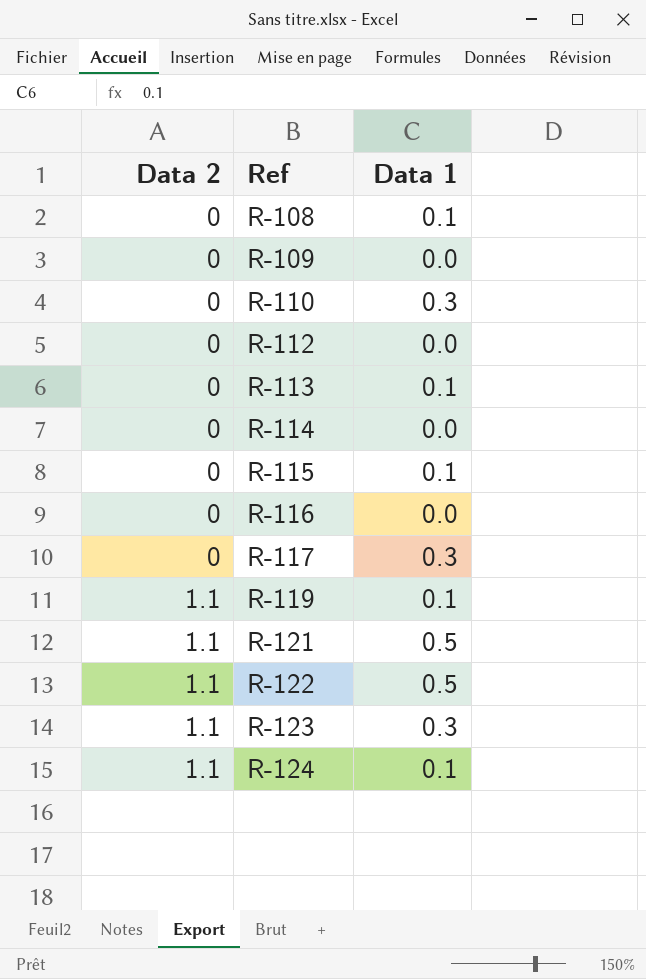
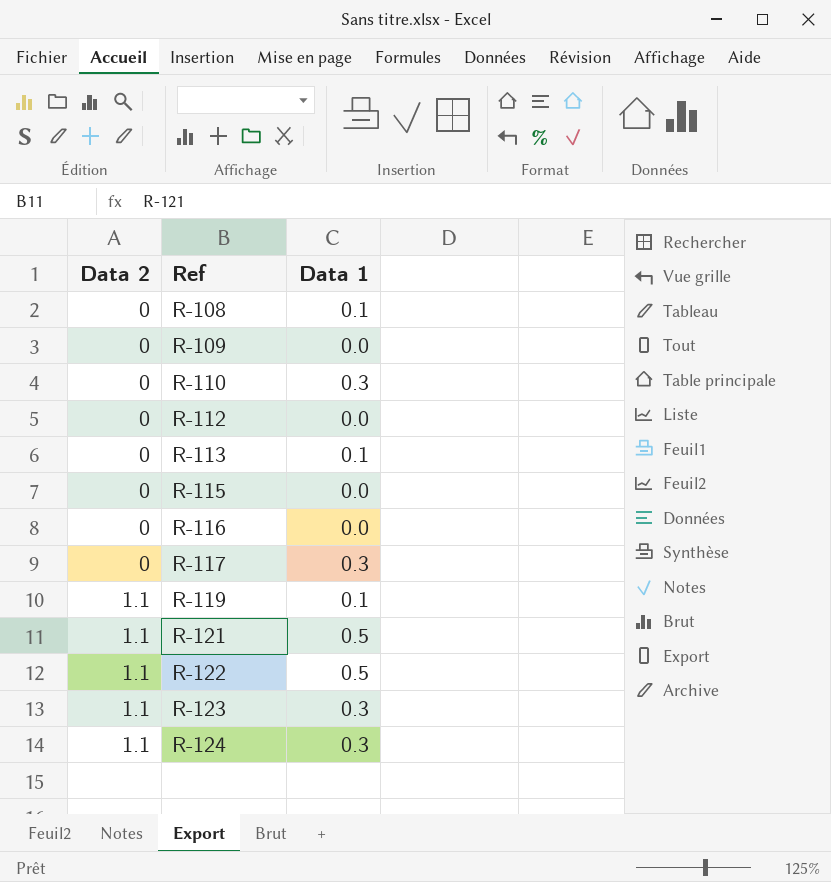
row R-114: 0 | 0.0 -> none
R-115 | Data 1: 0.1 -> 0.0
R-124 | Data 1: 0.1 -> 0.3

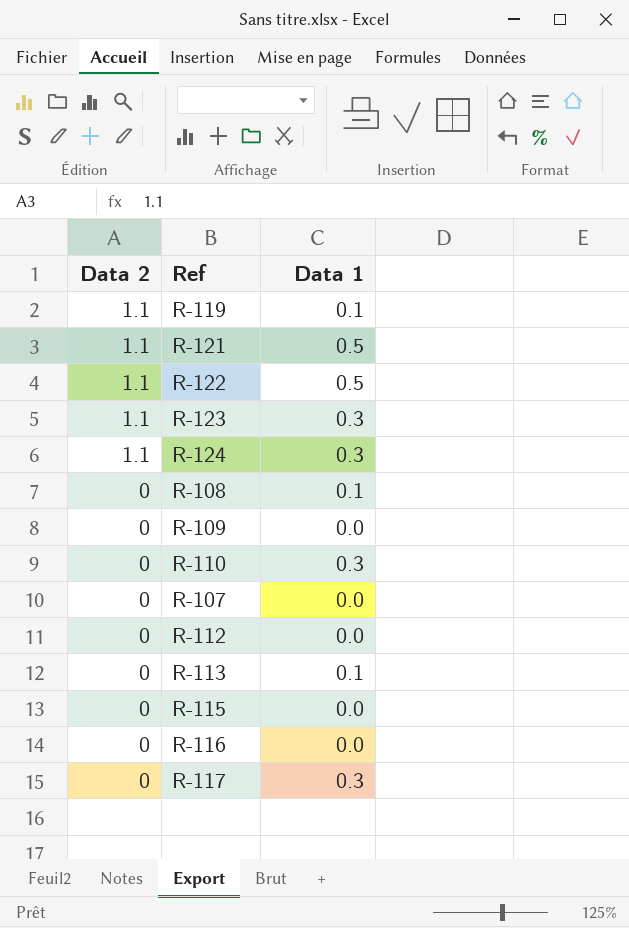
row order: Data 2 ascending -> Data 2 descending
row R-107: none -> 0 | 0.0

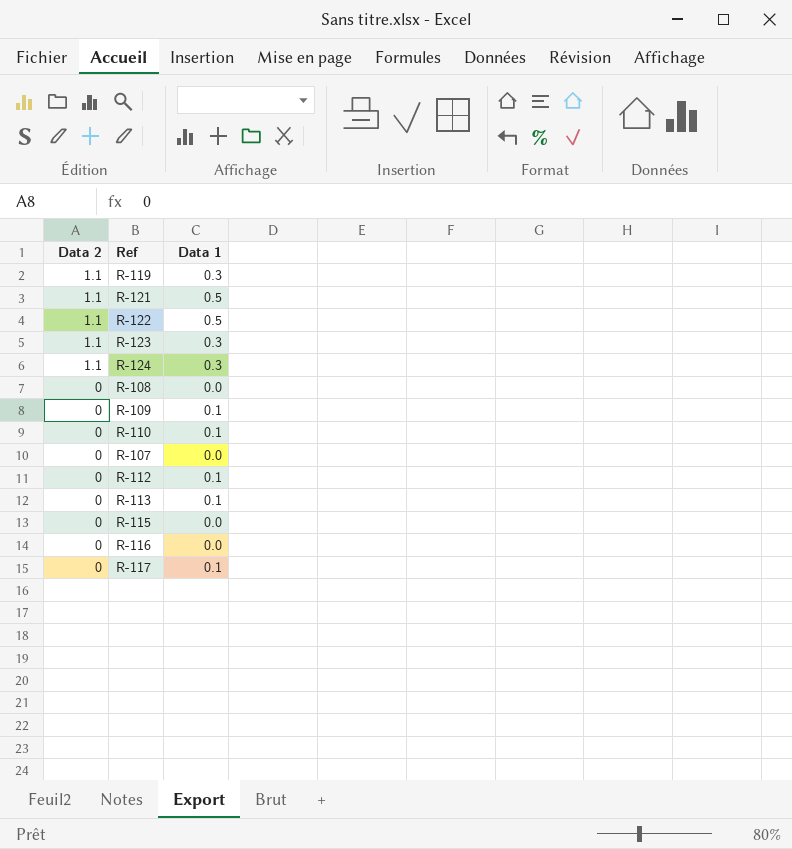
R-119 | Data 1: 0.1 -> 0.3
R-108 | Data 1: 0.1 -> 0.0
R-109 | Data 1: 0.0 -> 0.1
R-110 | Data 1: 0.3 -> 0.1
R-112 | Data 1: 0.0 -> 0.1
R-117 | Data 1: 0.3 -> 0.1

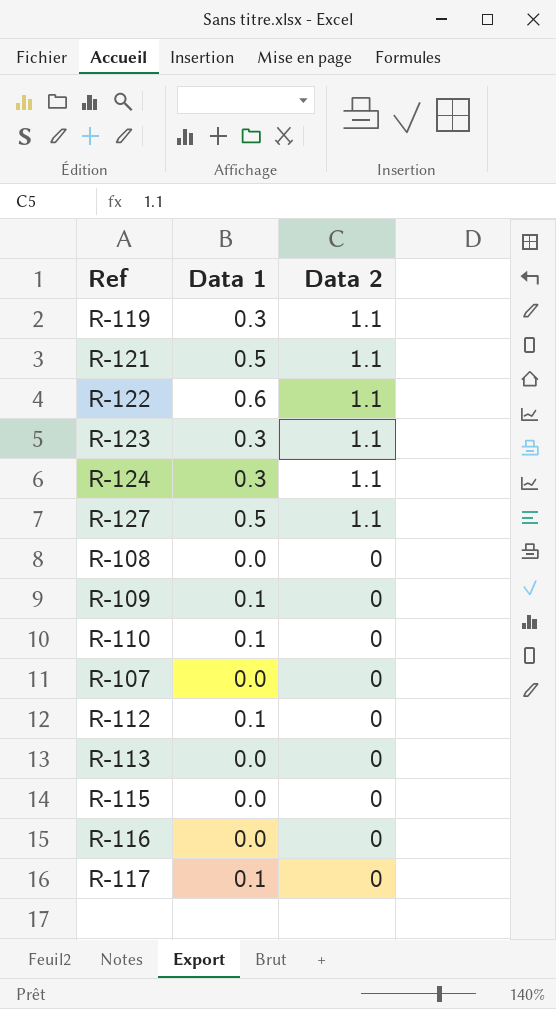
column Data 2 | position: 1 -> 3
R-122 | Data 1: 0.5 -> 0.6
row R-127: none -> 0.5 | 1.1
R-113 | Data 1: 0.1 -> 0.0

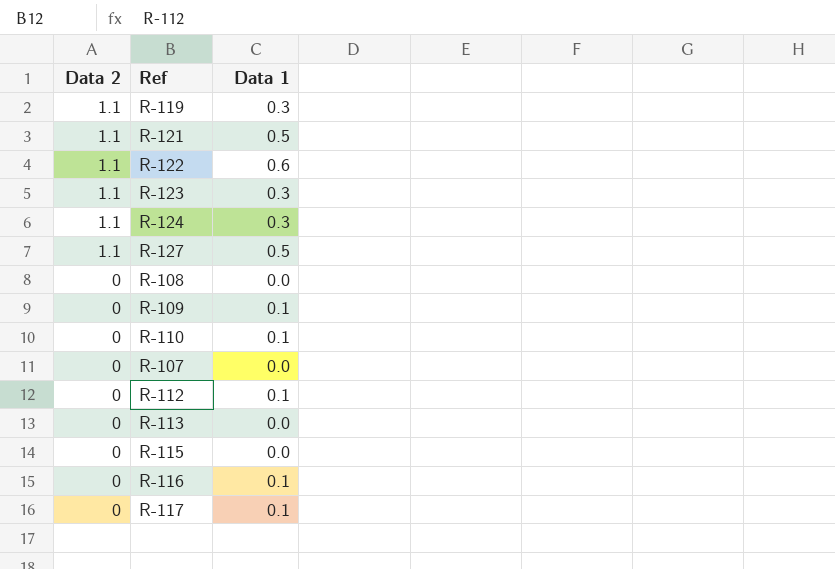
column Data 2 | position: 3 -> 1
R-116 | Data 1: 0.0 -> 0.1

